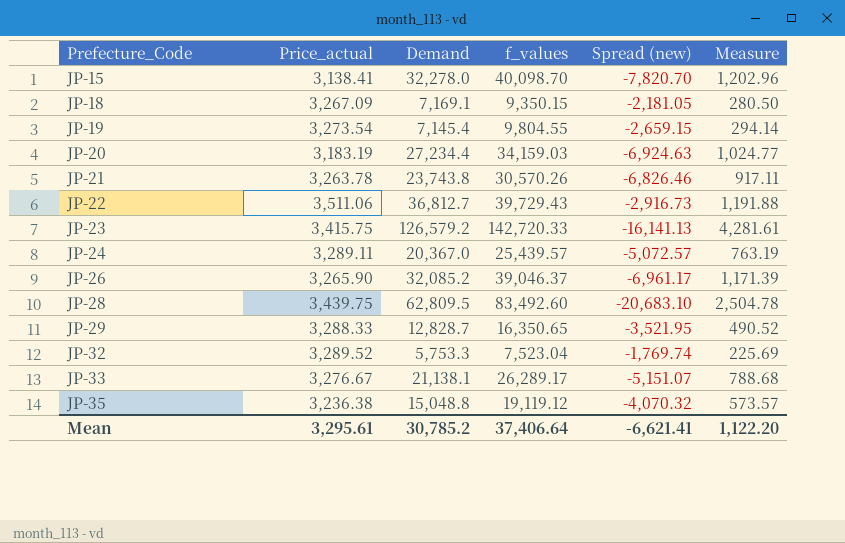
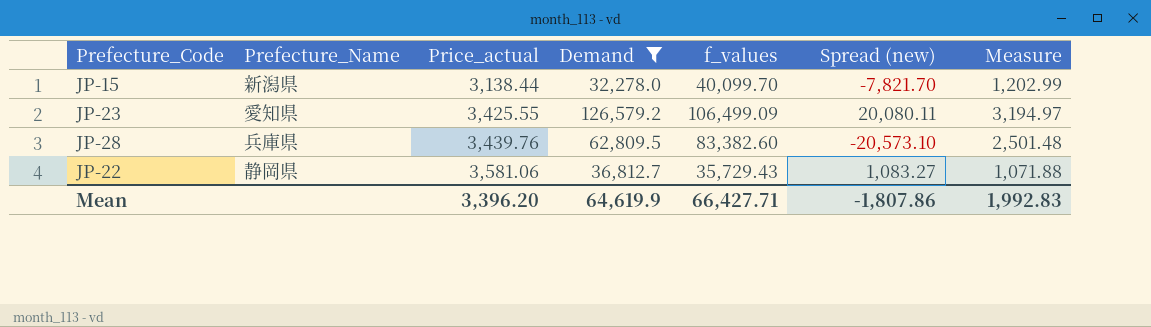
filter: none -> Demand >= 32,278.0
row order: Prefecture_Code ascending -> Price_actual ascending
column Prefecture_Name | position: none -> 2
JP-15 | Price_actual: 3,138.41 -> 3,138.44
JP-15 | f_values: 40,098.70 -> 40,099.70
JP-15 | Spread (new): -7,820.70 -> -7,821.70
JP-15 | Measure: 1,202.96 -> 1,202.99
JP-23 | Price_actual: 3,415.75 -> 3,425.55
JP-23 | f_values: 142,720.33 -> 106,499.09
JP-23 | Spread (new): -16,141.13 -> 20,080.11
JP-23 | Measure: 4,281.61 -> 3,194.97
JP-28 | Price_actual: 3,439.75 -> 3,439.76
JP-28 | f_values: 83,492.60 -> 83,382.60
JP-28 | Spread (new): -20,683.10 -> -20,573.10
JP-28 | Measure: 2,504.78 -> 2,501.48
JP-22 | Price_actual: 3,511.06 -> 3,581.06
JP-22 | f_values: 39,729.43 -> 35,729.43
JP-22 | Spread (new): -2,916.73 -> 1,083.27
JP-22 | Measure: 1,191.88 -> 1,071.88
Mean | Price_actual: 3,295.61 -> 3,396.20
Mean | Demand: 30,785.2 -> 64,619.9
Mean | f_values: 37,406.64 -> 66,427.71
Mean | Spread (new): -6,621.41 -> -1,807.86
Mean | Measure: 1,122.20 -> 1,992.83

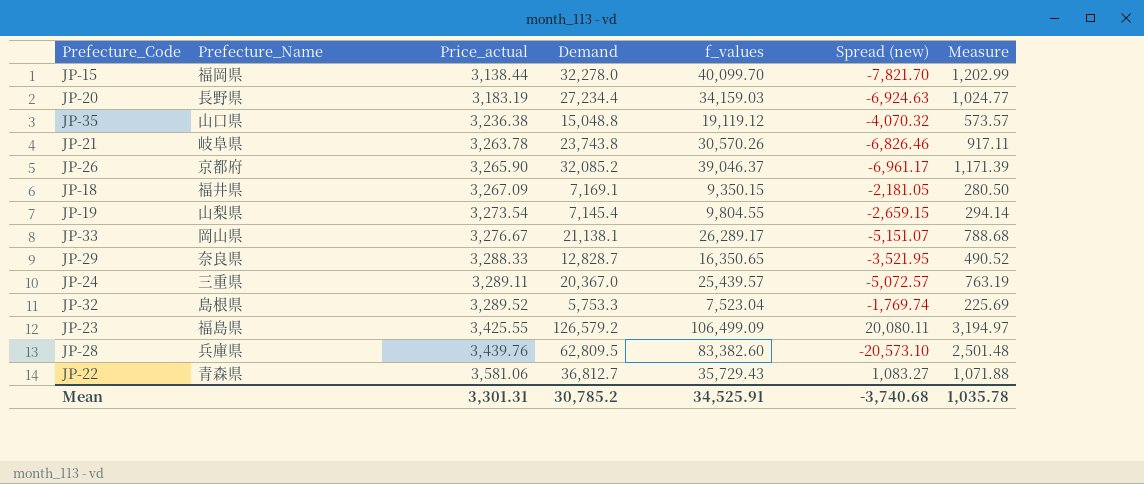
filter: Demand >= 32,278.0 -> none
JP-15 | Prefecture_Name: 新潟県 -> 福岡県
JP-23 | Prefecture_Name: 愛知県 -> 福島県
JP-22 | Prefecture_Name: 静岡県 -> 青森県
Mean | Price_actual: 3,396.20 -> 3,301.31
Mean | Demand: 64,619.9 -> 30,785.2
Mean | f_values: 66,427.71 -> 34,525.91
Mean | Spread (new): -1,807.86 -> -3,740.68
Mean | Measure: 1,992.83 -> 1,035.78

